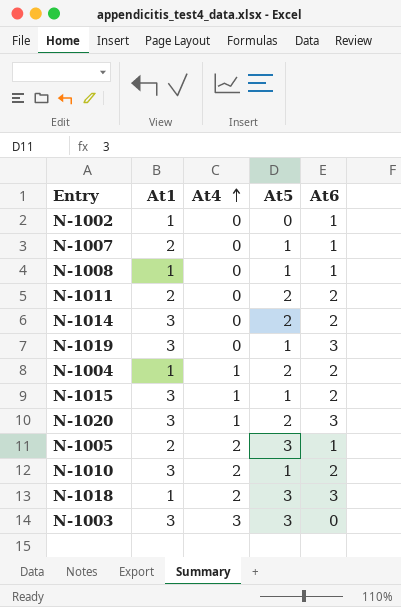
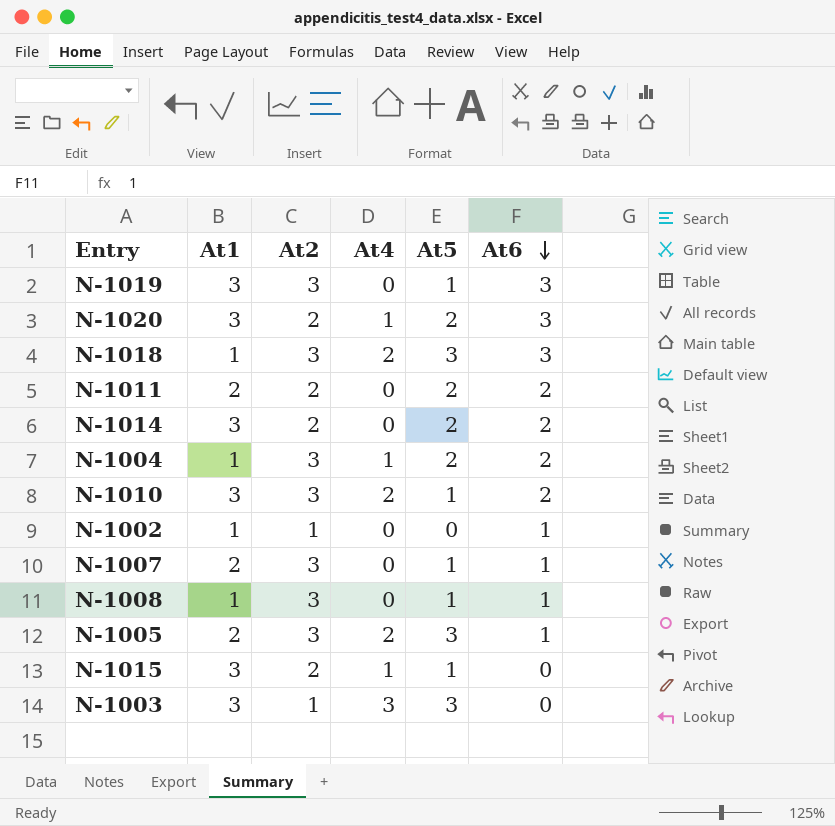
row order: At4 ascending -> At6 descending
column At2 | position: none -> 3
N-1015 | At6: 2 -> 0

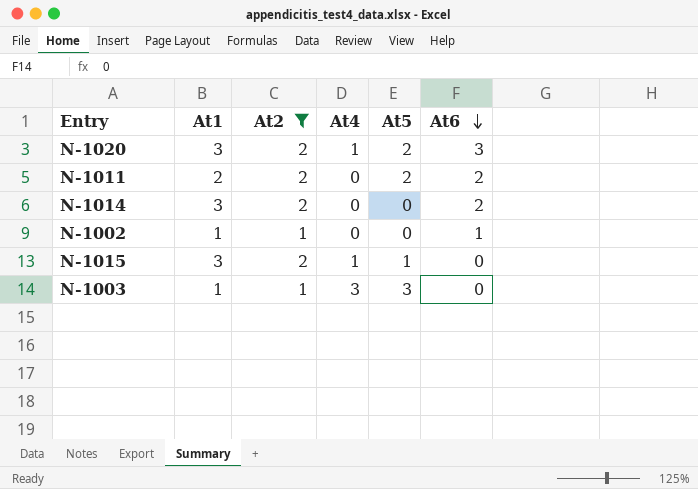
filter: none -> At2 != 3
N-1014 | At5: 2 -> 0
N-1003 | At1: 3 -> 1

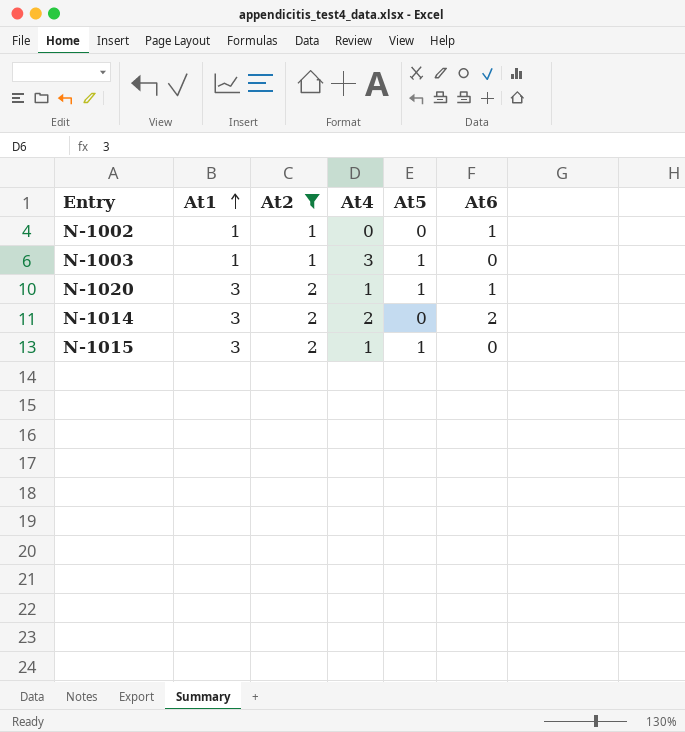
row order: At6 descending -> At1 ascending
row N-1011: 2 | 2 | 0 | 2 | 2 -> none
N-1003 | At5: 3 -> 1
N-1020 | At5: 2 -> 1
N-1020 | At6: 3 -> 1
N-1014 | At4: 0 -> 2

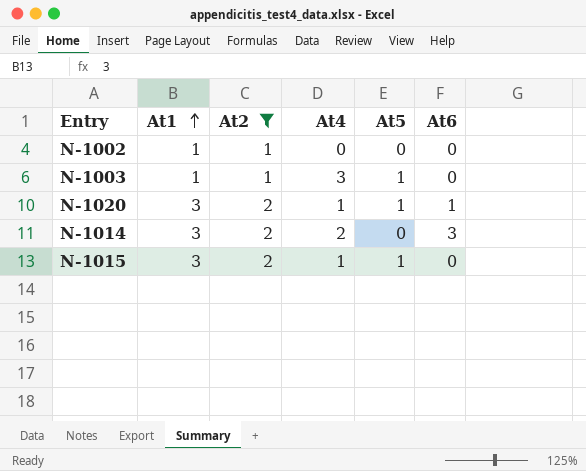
N-1002 | At6: 1 -> 0
N-1014 | At6: 2 -> 3

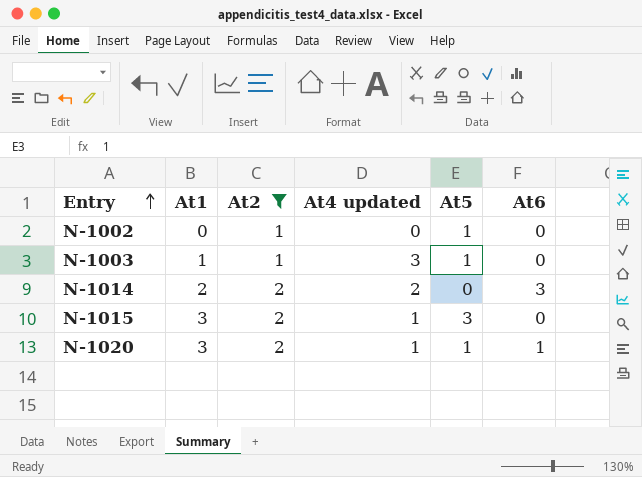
row order: At1 ascending -> Entry ascending
column name: At4 -> At4 updated
N-1002 | At1: 1 -> 0
N-1002 | At5: 0 -> 1
N-1014 | At1: 3 -> 2
N-1015 | At5: 1 -> 3

